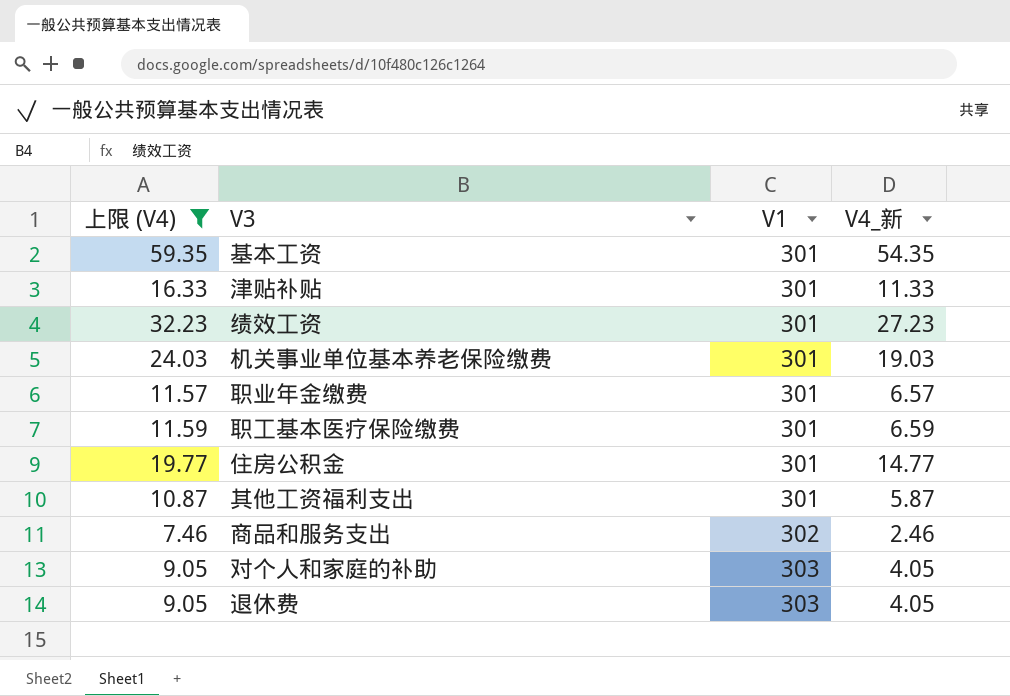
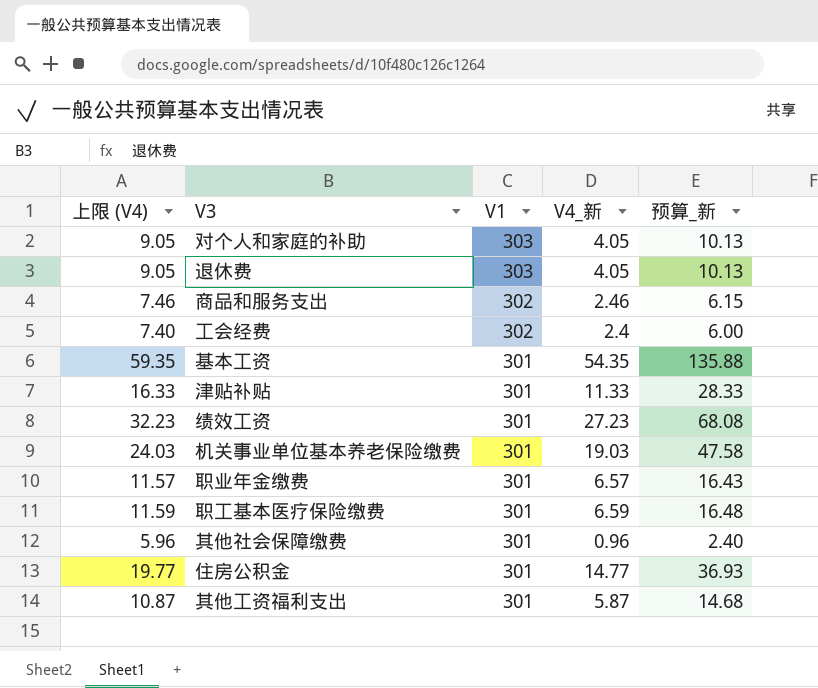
filter: 上限 (V4) >= 7.46 -> none
row order: V1 ascending -> V1 descending
column 预算_新 | formula: none -> [V4_新] * 2.5

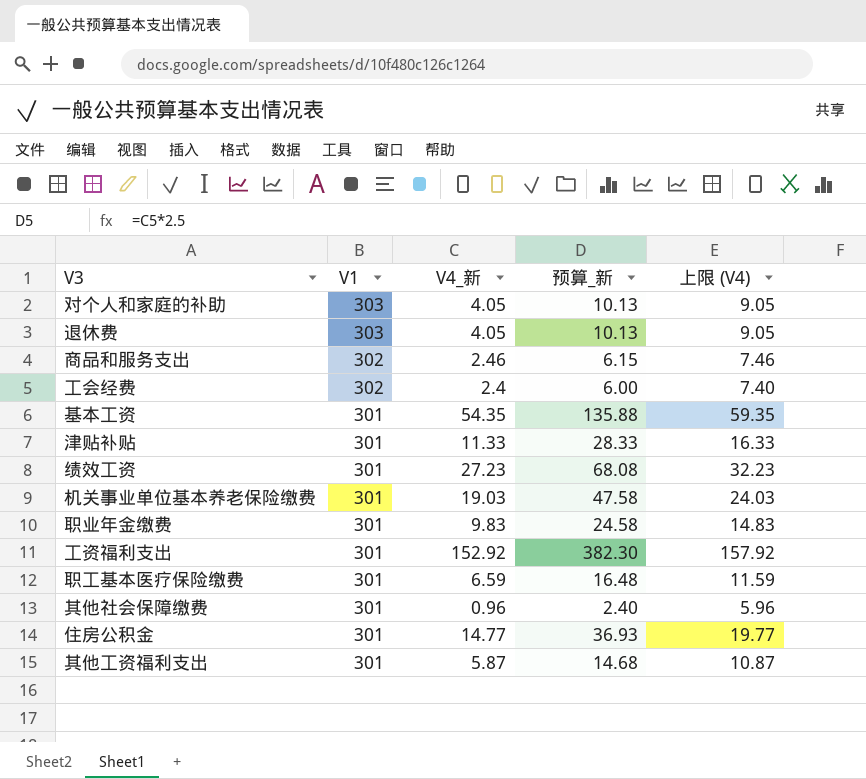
column 上限 (V4) | position: 1 -> 5
职业年金缴费 | V4_新: 6.57 -> 9.83
职业年金缴费 | 预算_新: 16.43 -> 24.58
职业年金缴费 | 上限 (V4): 11.57 -> 14.83
row 工资福利支出: none -> 301 | 152.92 | 382.30 | 157.92

